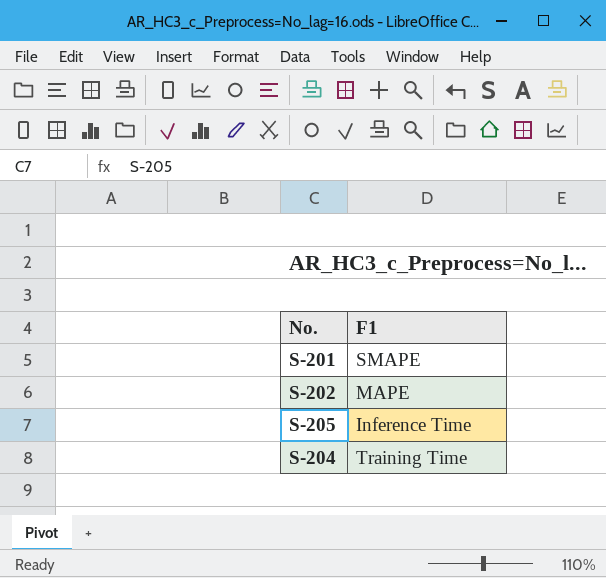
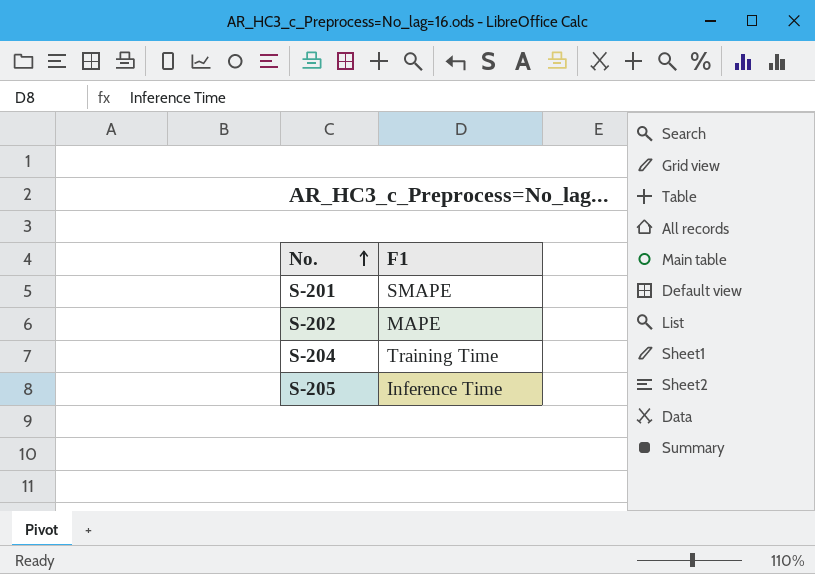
row order: none -> No. ascending

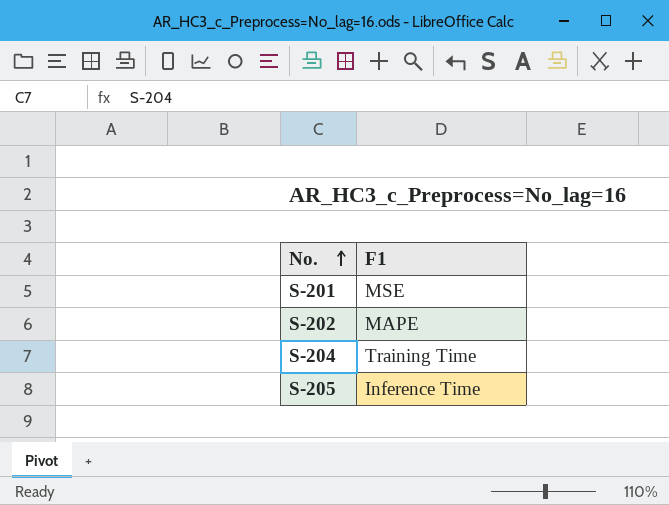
S-201 | F1: SMAPE -> MSE

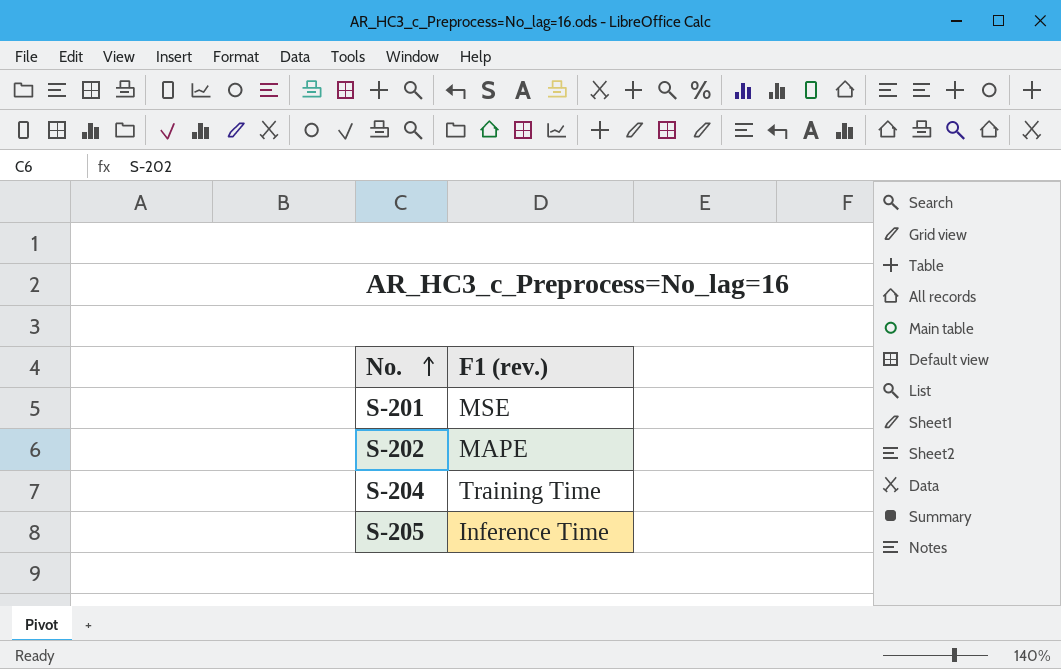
column name: F1 -> F1 (rev.)

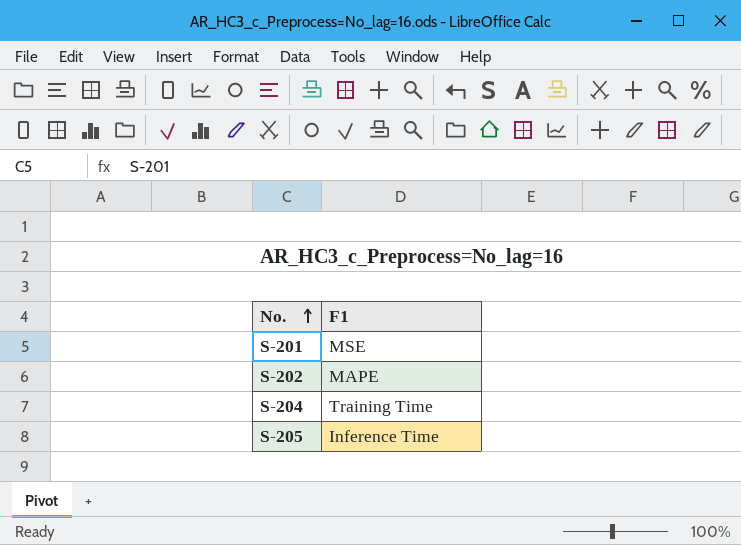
column name: F1 (rev.) -> F1

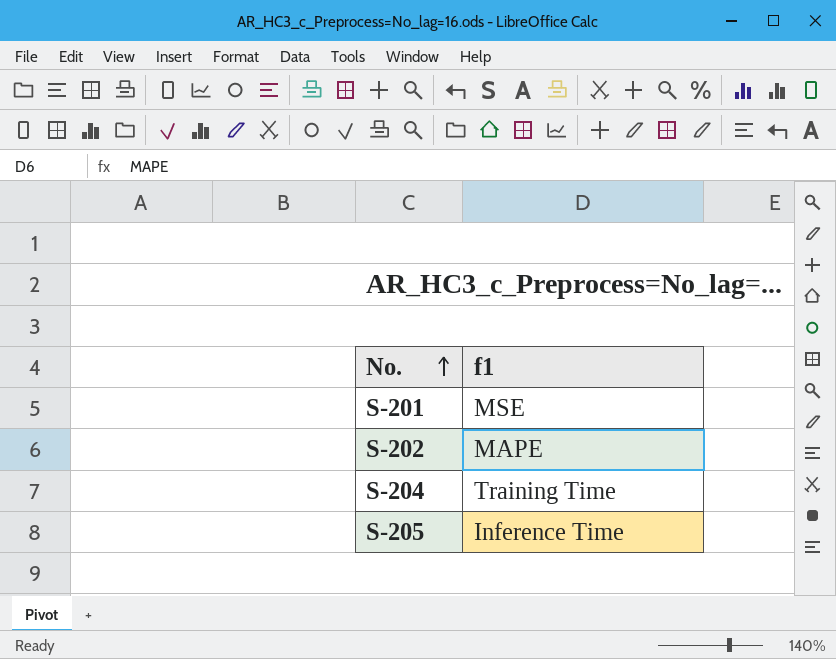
column name: F1 -> f1

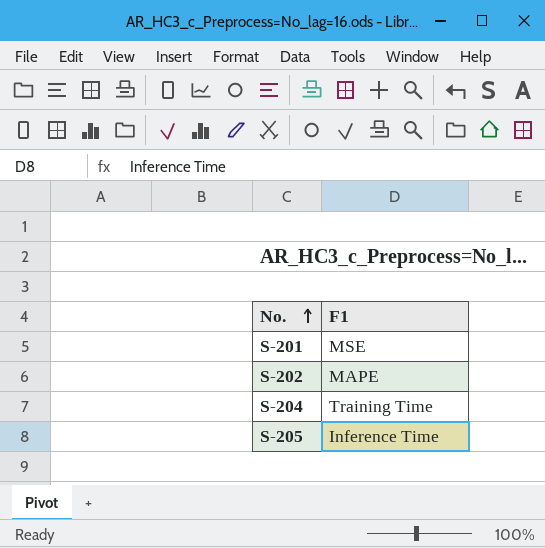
column name: f1 -> F1

